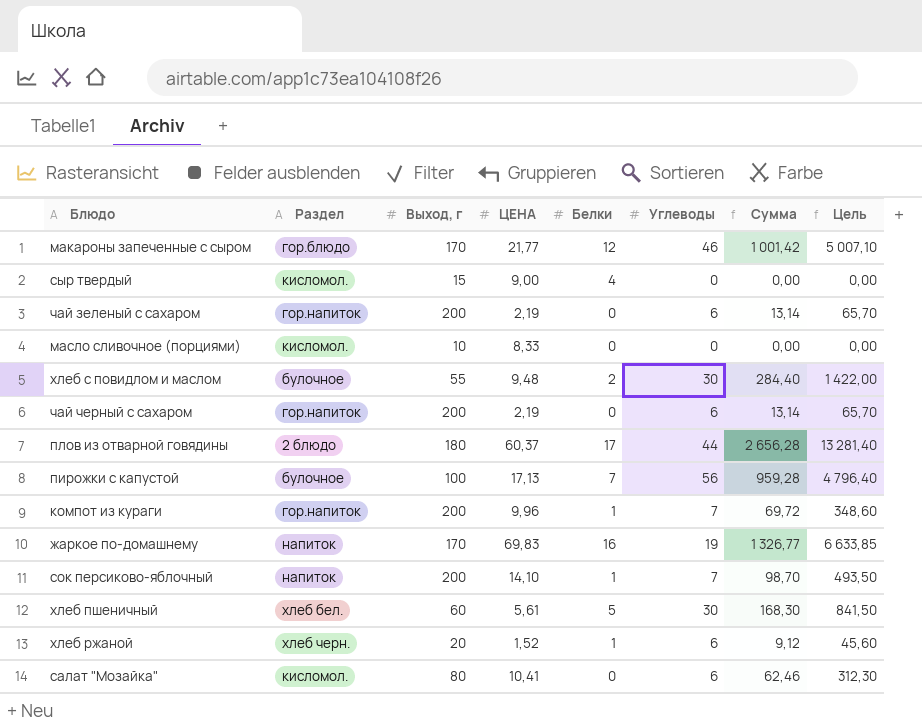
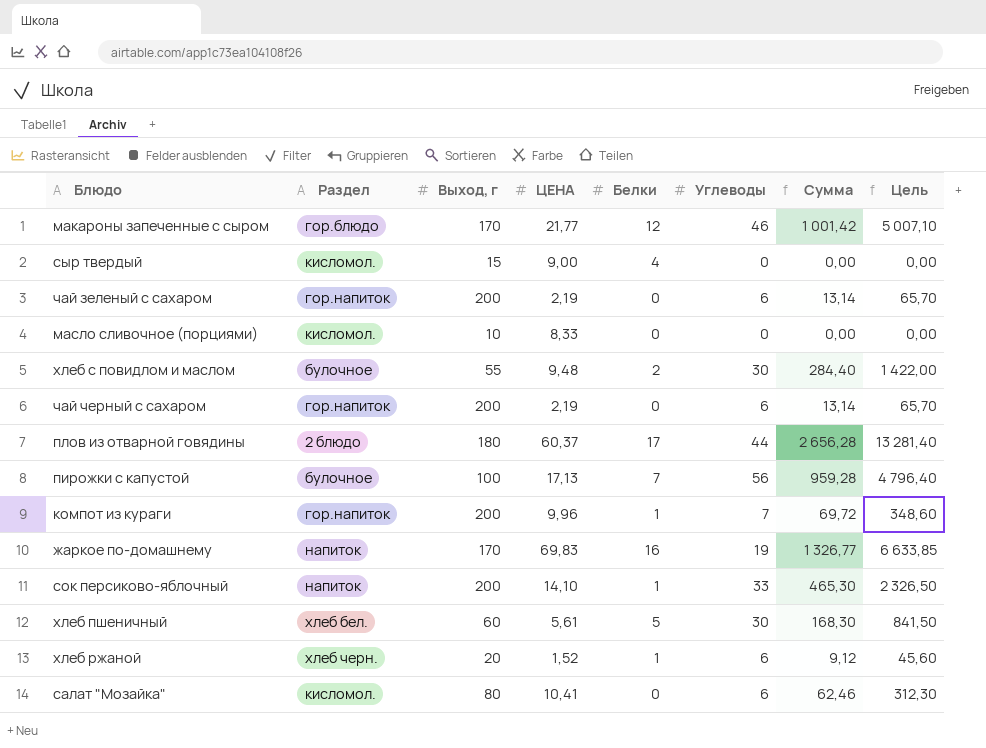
сок персиково-яблочный | Углеводы: 7 -> 33
сок персиково-яблочный | Сумма: 98,70 -> 465,30
сок персиково-яблочный | Цель: 493,50 -> 2 326,50

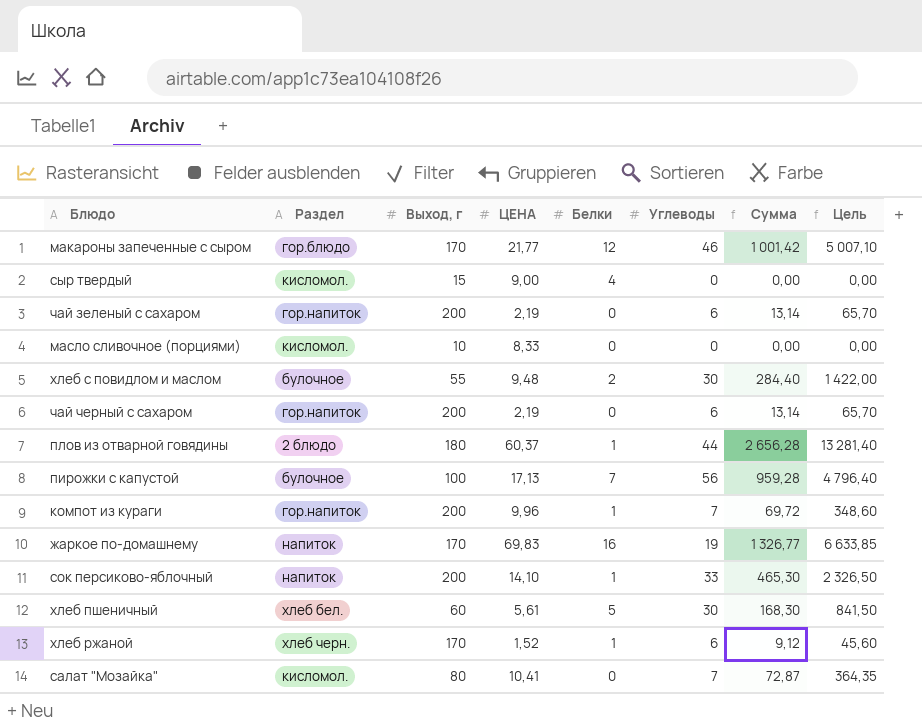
плов из отварной говядины | Белки: 17 -> 1
хлеб ржаной | Выход, г: 20 -> 170
салат "Мозайка" | Углеводы: 6 -> 7
салат "Мозайка" | Сумма: 62,46 -> 72,87
салат "Мозайка" | Цель: 312,30 -> 364,35

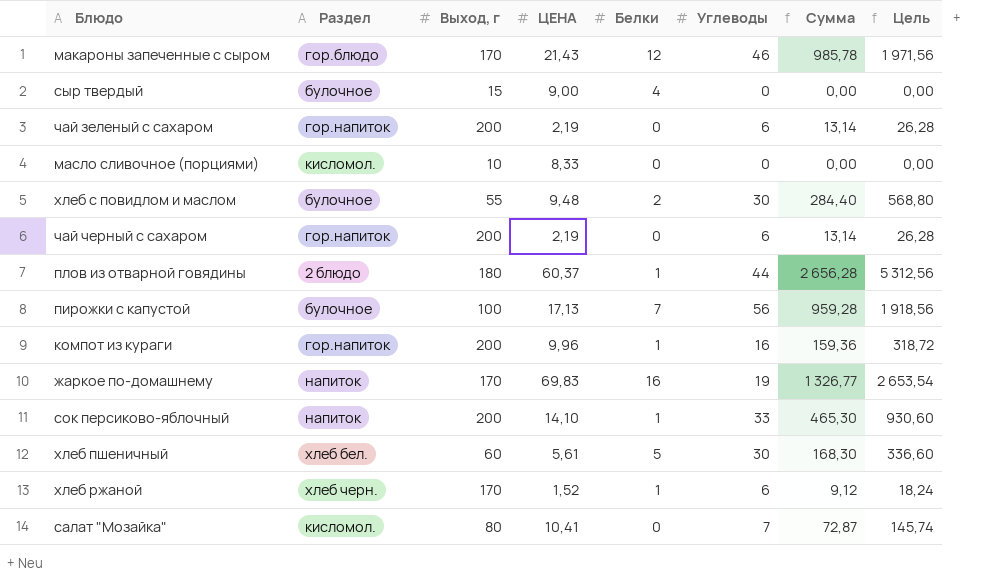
column Цель | formula: [Сумма] * 5 -> [Сумма] * 2
макароны запеченные с сыром | ЦЕНА: 21,77 -> 21,43
макароны запеченные с сыром | Сумма: 1 001,42 -> 985,78
сыр твердый | Раздел: кисломол. -> булочное
компот из кураги | Углеводы: 7 -> 16
компот из кураги | Сумма: 69,72 -> 159,36

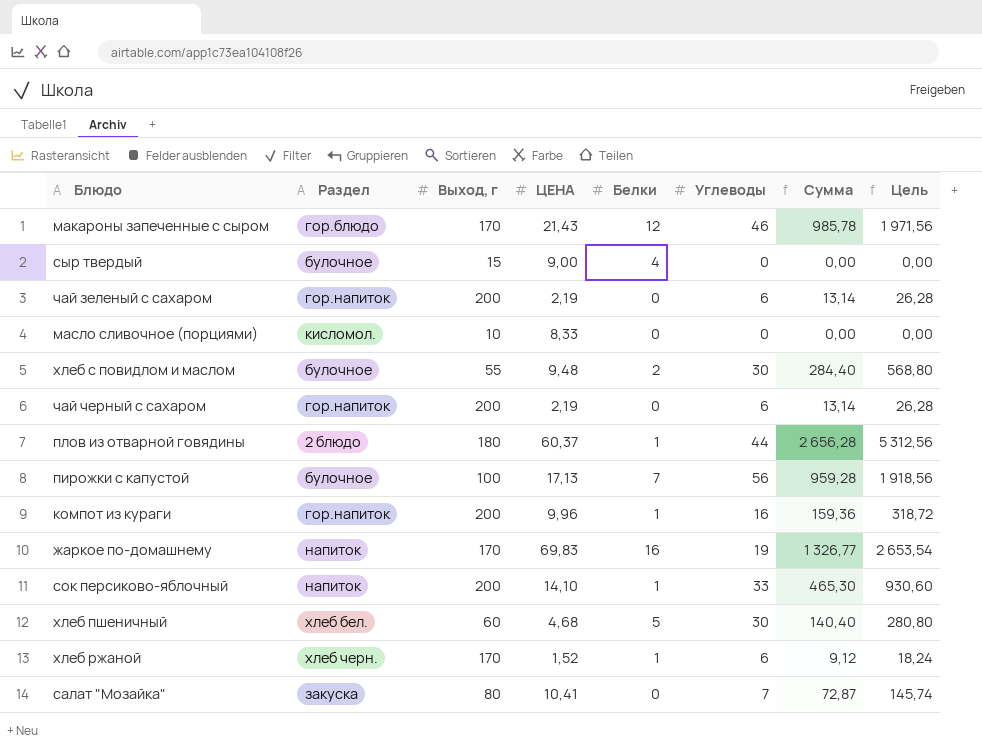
хлеб пшеничный | ЦЕНА: 5,61 -> 4,68
хлеб пшеничный | Сумма: 168,30 -> 140,40
хлеб пшеничный | Цель: 336,60 -> 280,80
салат "Мозайка" | Раздел: кисломол. -> закуска

